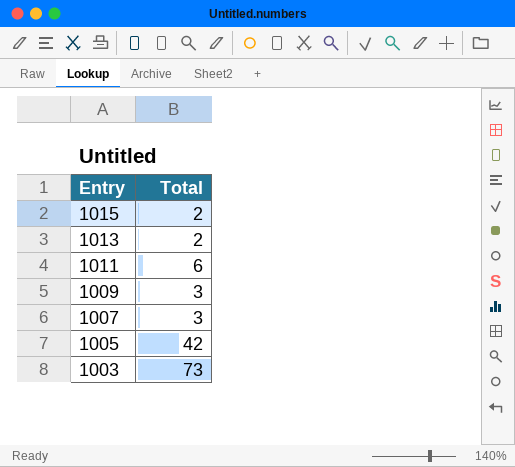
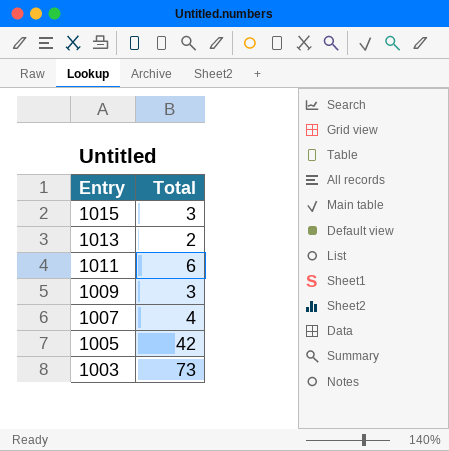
1015 | Total: 2 -> 3
1007 | Total: 3 -> 4

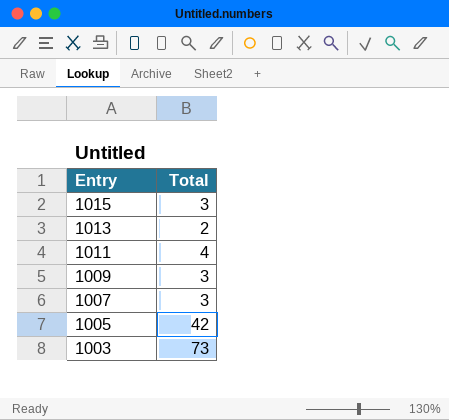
1011 | Total: 6 -> 4
1007 | Total: 4 -> 3

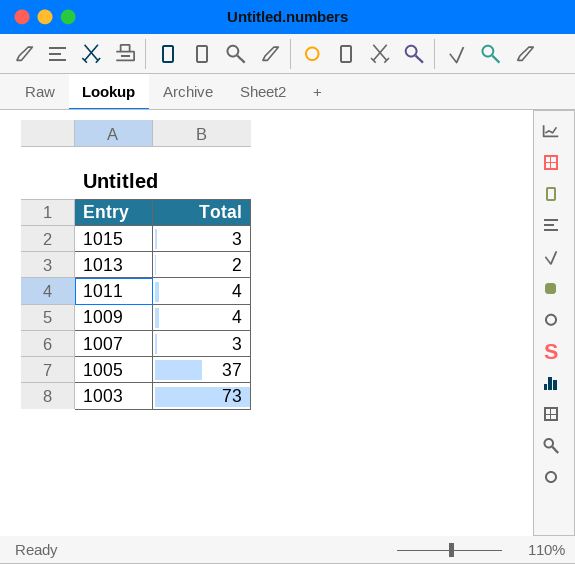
1009 | Total: 3 -> 4
1005 | Total: 42 -> 37

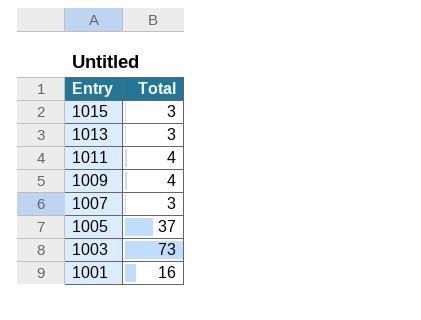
1013 | Total: 2 -> 3
row 1001: none -> 16

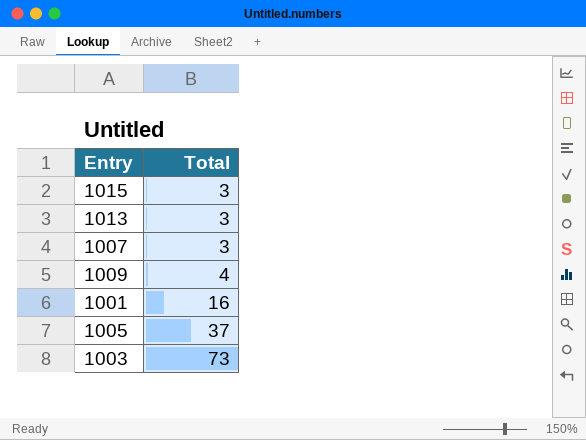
row order: Entry descending -> Total ascending
row 1011: 4 -> none

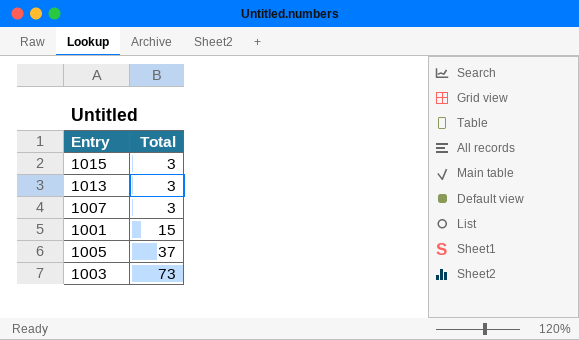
row 1009: 4 -> none
1001 | Total: 16 -> 15

